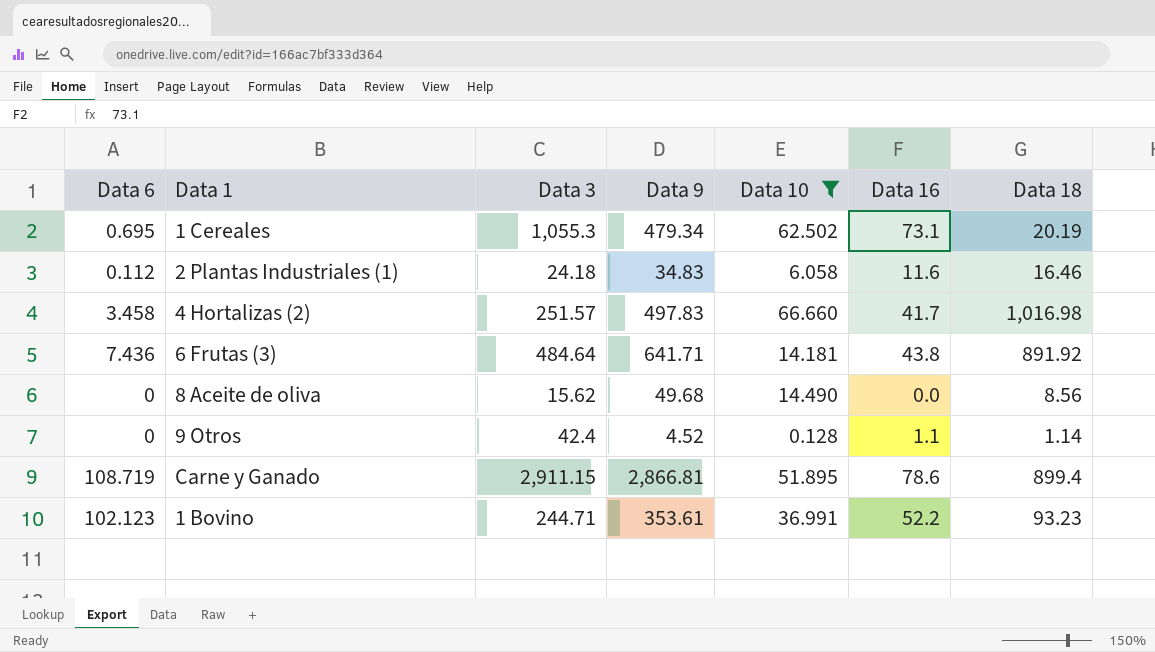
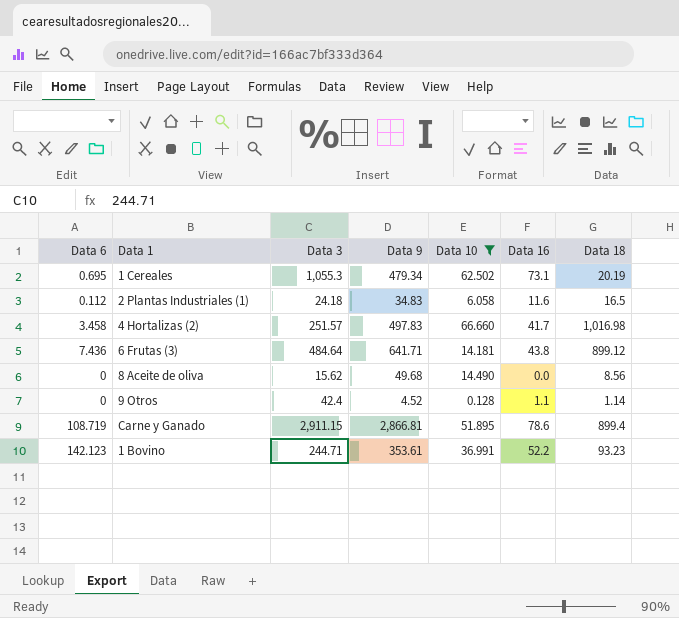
2 Plantas Industriales (1) | Data 18: 16.46 -> 16.5
6 Frutas (3) | Data 18: 891.92 -> 899.12
1 Bovino | Data 6: 102.123 -> 142.123

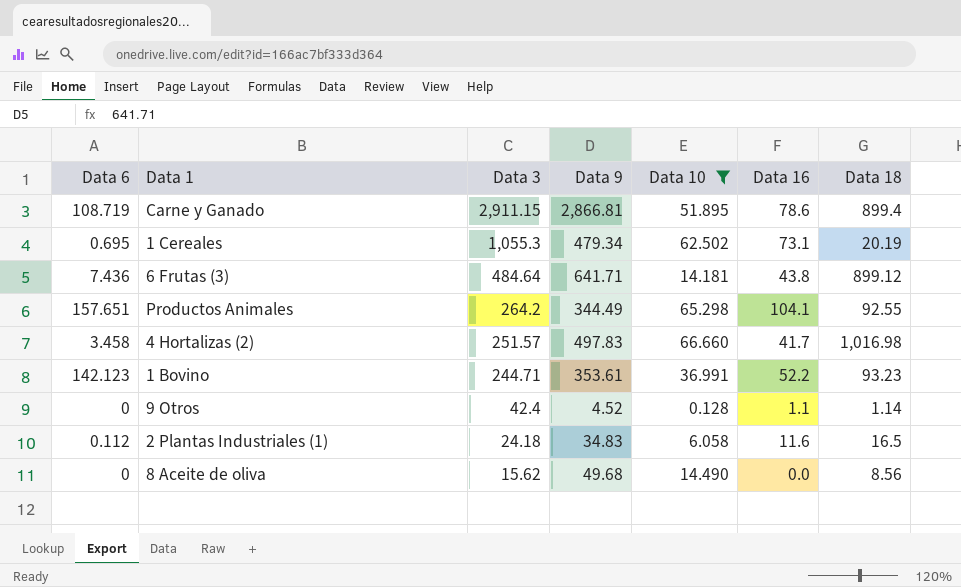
row order: none -> Data 3 descending
row Productos Animales: none -> 157.651 | 264.2 | 344.49 | 65.298 | 104.1 | 92.55

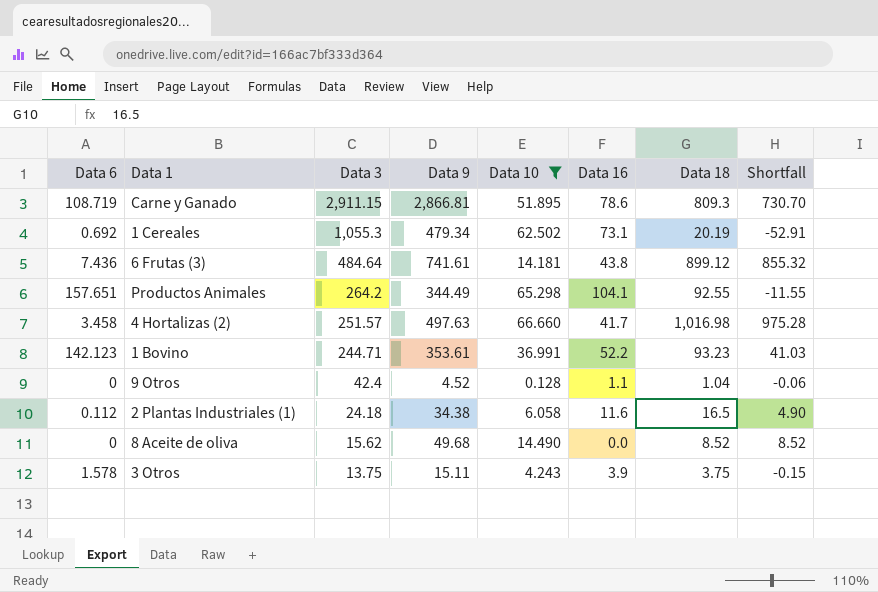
column Shortfall | formula: none -> [Data 18] - [Data 16]
Carne y Ganado | Data 18: 899.4 -> 809.3
1 Cereales | Data 6: 0.695 -> 0.692
6 Frutas (3) | Data 9: 641.71 -> 741.61
4 Hortalizas (2) | Data 9: 497.83 -> 497.63
9 Otros | Data 18: 1.14 -> 1.04
2 Plantas Industriales (1) | Data 9: 34.83 -> 34.38
8 Aceite de oliva | Data 18: 8.56 -> 8.52
row 3 Otros: none -> 1.578 | 13.75 | 15.11 | 4.243 | 3.9 | 3.75 | -0.15

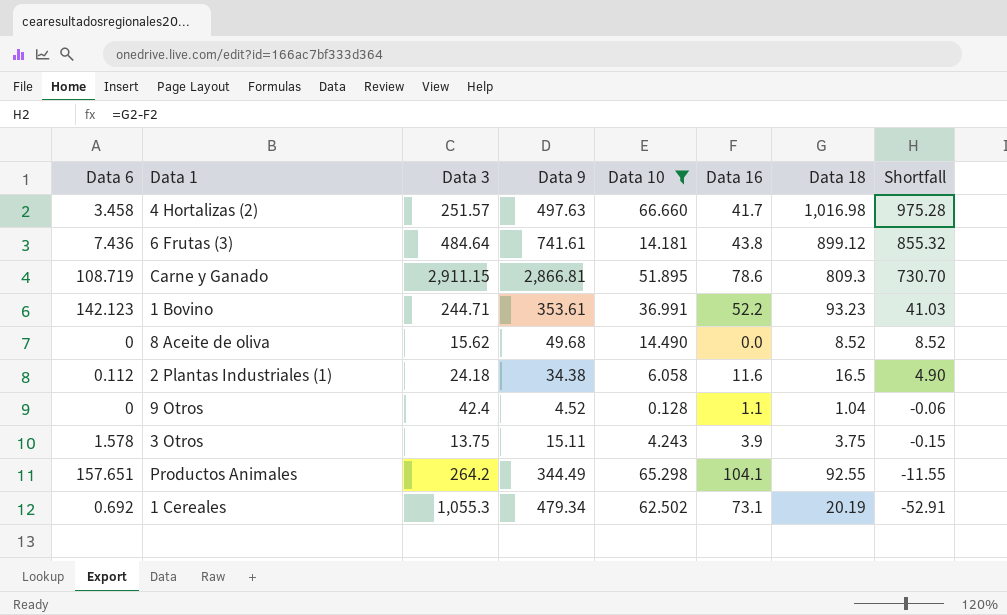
row order: Data 3 descending -> Shortfall descending

